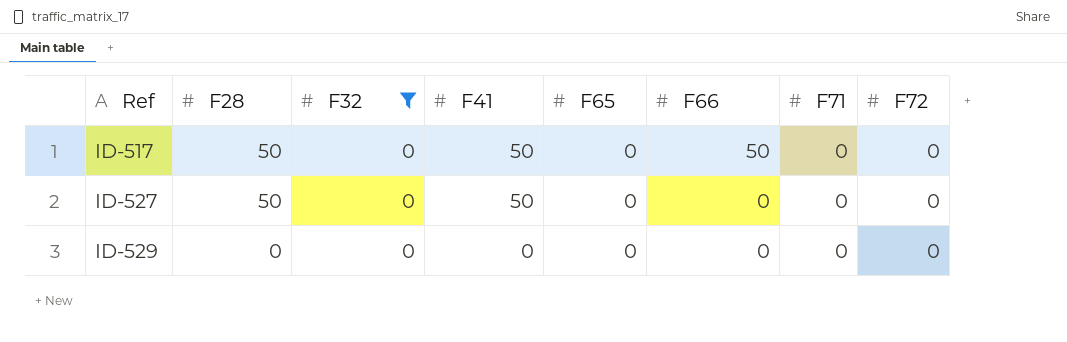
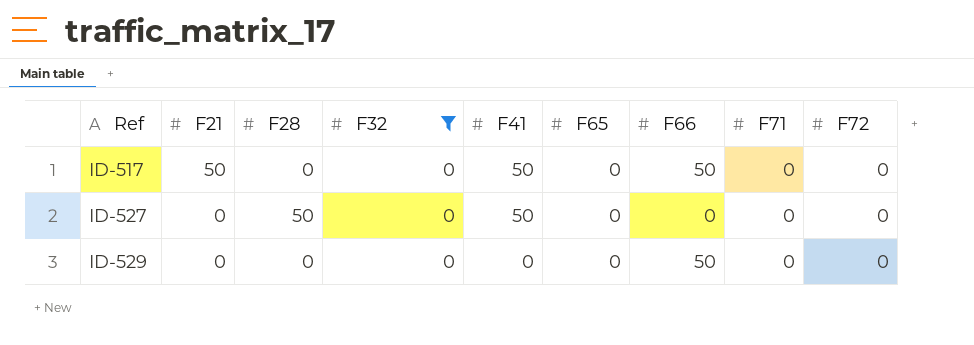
column F21 | position: none -> 2
ID-517 | F28: 50 -> 0
ID-529 | F66: 0 -> 50

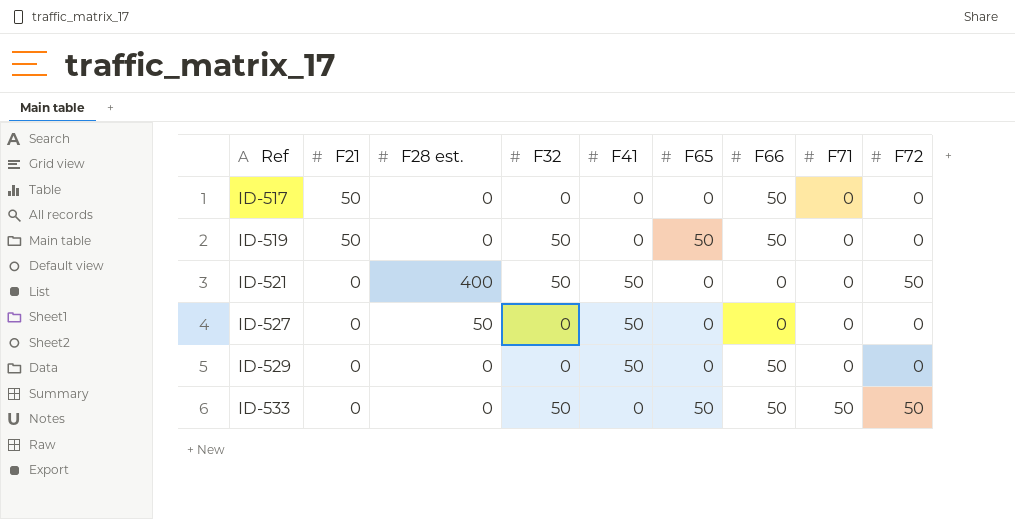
filter: F32 = 0 -> none
column name: F28 -> F28 est.
ID-517 | F41: 50 -> 0
ID-529 | F41: 0 -> 50

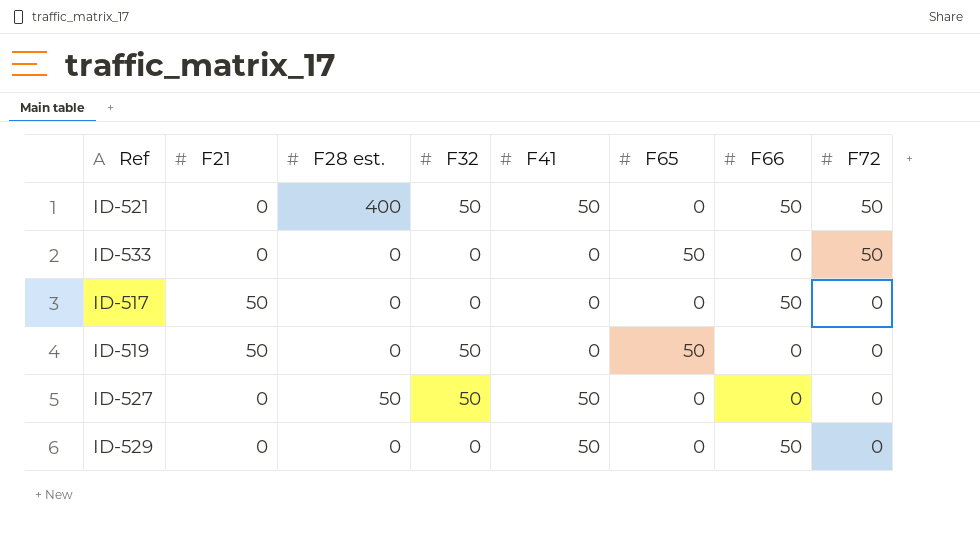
row order: Ref ascending -> F72 descending
column F71 | position: 8 -> none
ID-521 | F66: 0 -> 50
ID-533 | F32: 50 -> 0
ID-533 | F66: 50 -> 0
ID-519 | F66: 50 -> 0
ID-527 | F32: 0 -> 50

